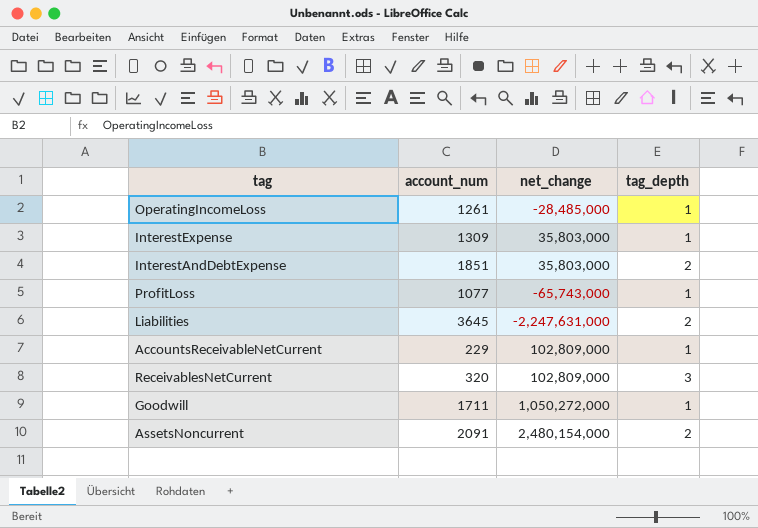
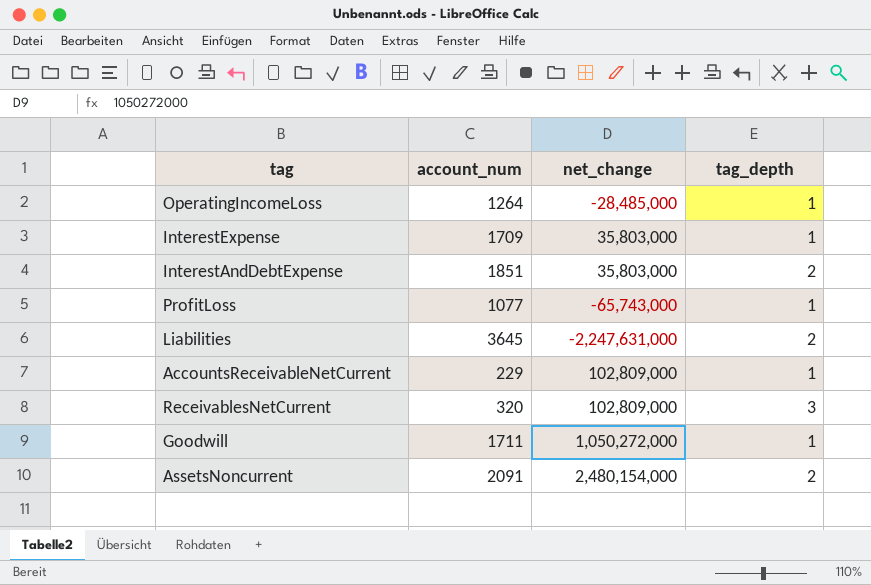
OperatingIncomeLoss | account_num: 1261 -> 1264
InterestExpense | account_num: 1309 -> 1709

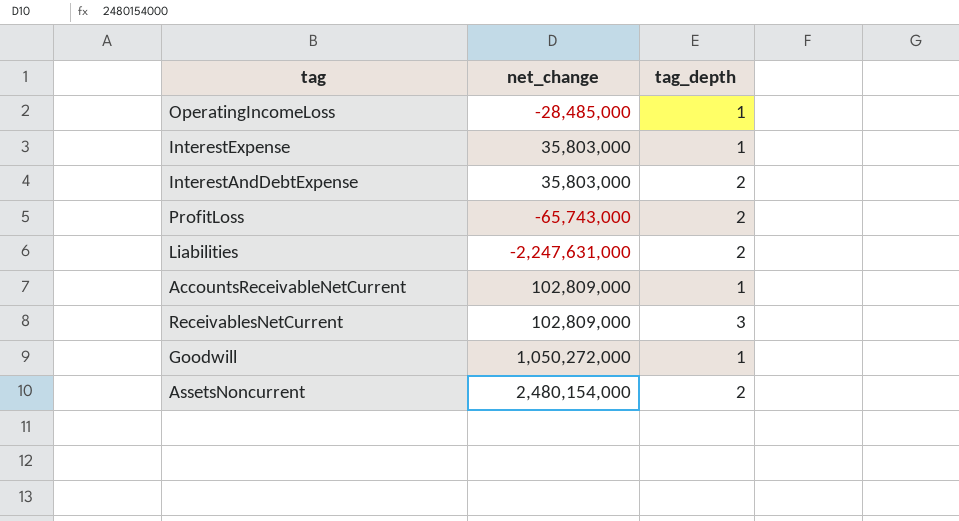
column account_num | position: 2 -> none
ProfitLoss | tag_depth: 1 -> 2

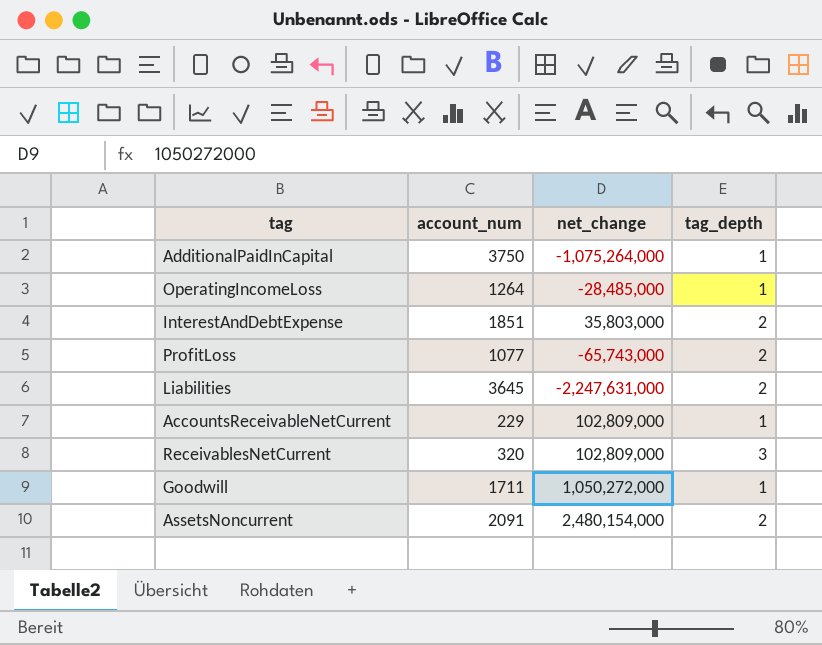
column account_num | position: none -> 2
row InterestExpense: 35,803,000 | 1 -> none
row AdditionalPaidInCapital: none -> 3750 | -1,075,264,000 | 1

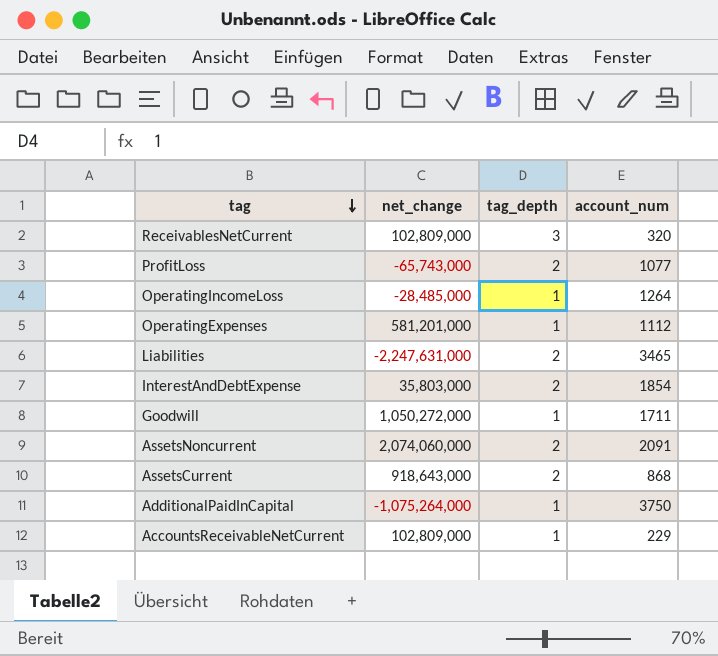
row order: none -> tag descending
column account_num | position: 2 -> 4
row OperatingExpenses: none -> 581,201,000 | 1 | 1112
Liabilities | account_num: 3645 -> 3465
InterestAndDebtExpense | account_num: 1851 -> 1854
AssetsNoncurrent | net_change: 2,480,154,000 -> 2,074,060,000
row AssetsCurrent: none -> 918,643,000 | 2 | 868

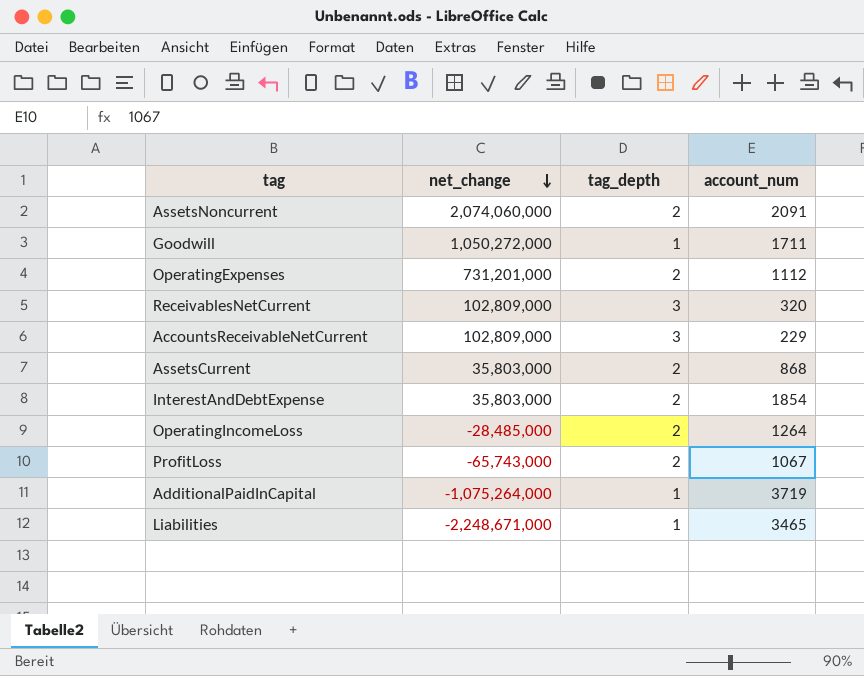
row order: tag descending -> net_change descending
OperatingExpenses | net_change: 581,201,000 -> 731,201,000
OperatingExpenses | tag_depth: 1 -> 2
AccountsReceivableNetCurrent | tag_depth: 1 -> 3
AssetsCurrent | net_change: 918,643,000 -> 35,803,000
OperatingIncomeLoss | tag_depth: 1 -> 2
ProfitLoss | account_num: 1077 -> 1067
AdditionalPaidInCapital | account_num: 3750 -> 3719
Liabilities | net_change: -2,247,631,000 -> -2,248,671,000
Liabilities | tag_depth: 2 -> 1

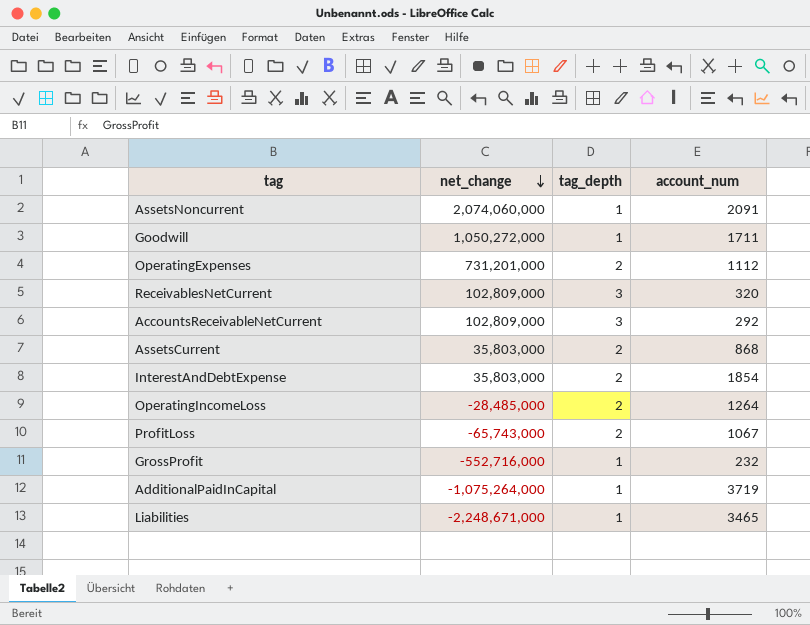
AssetsNoncurrent | tag_depth: 2 -> 1
AccountsReceivableNetCurrent | account_num: 229 -> 292
row GrossProfit: none -> -552,716,000 | 1 | 232

